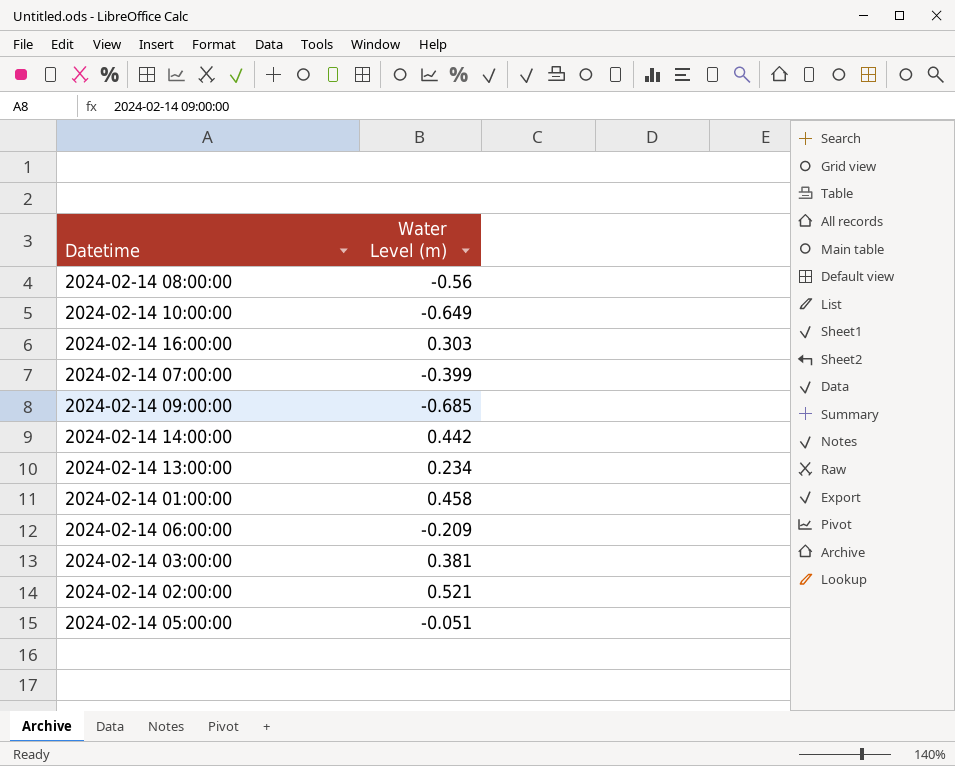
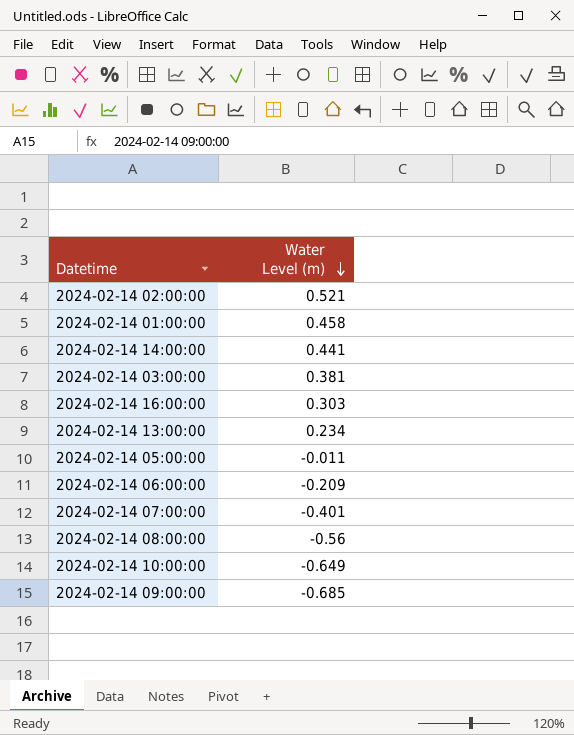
row order: none -> Water Level (m) descending
2024-02-14 14:00:00 | Water Level (m): 0.442 -> 0.441
2024-02-14 05:00:00 | Water Level (m): -0.051 -> -0.011
2024-02-14 07:00:00 | Water Level (m): -0.399 -> -0.401

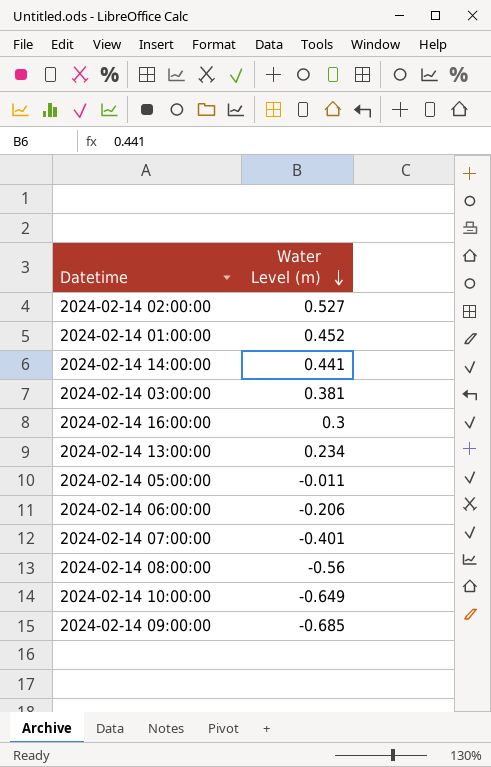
2024-02-14 02:00:00 | Water Level (m): 0.521 -> 0.527
2024-02-14 01:00:00 | Water Level (m): 0.458 -> 0.452
2024-02-14 16:00:00 | Water Level (m): 0.303 -> 0.3
2024-02-14 06:00:00 | Water Level (m): -0.209 -> -0.206

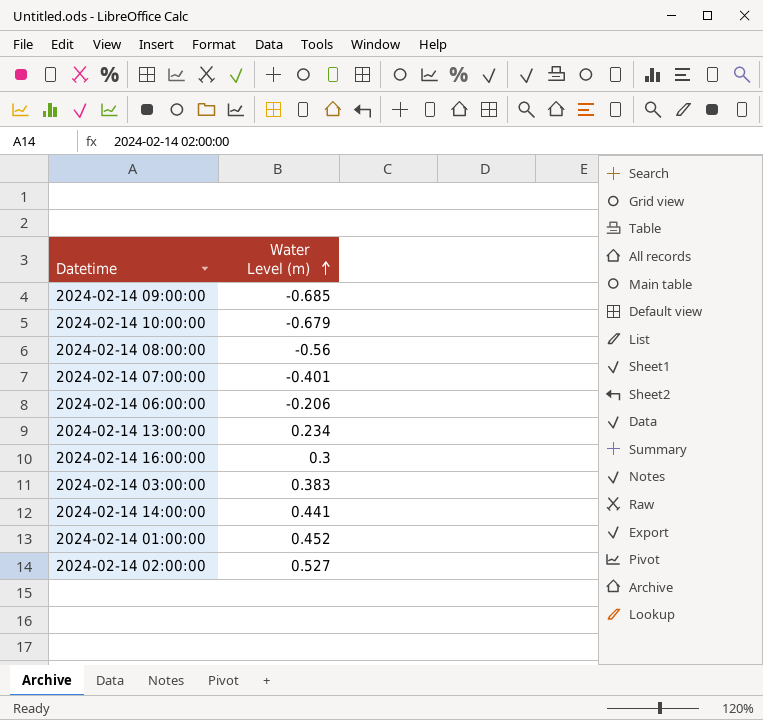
row order: Water Level (m) descending -> Water Level (m) ascending
row 2024-02-14 05:00:00: -0.011 -> none
2024-02-14 10:00:00 | Water Level (m): -0.649 -> -0.679
2024-02-14 03:00:00 | Water Level (m): 0.381 -> 0.383

